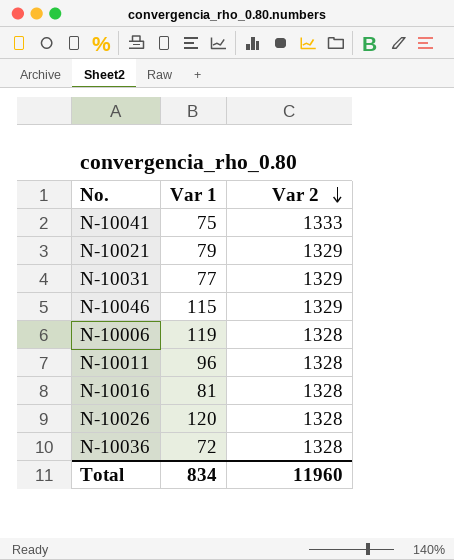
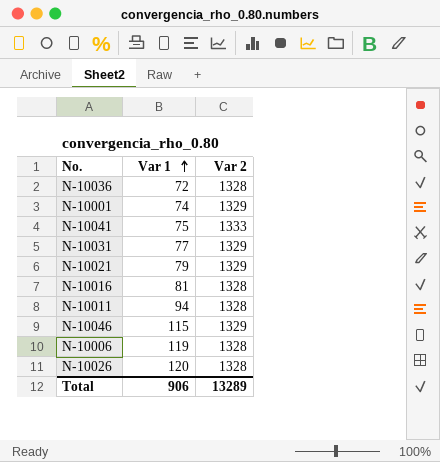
row order: Var 2 descending -> Var 1 ascending
row N-10001: none -> 74 | 1329
N-10011 | Var 1: 96 -> 94
Total | Var 1: 834 -> 906
Total | Var 2: 11960 -> 13289

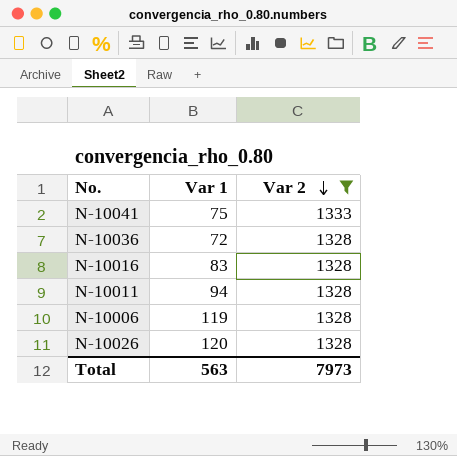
filter: none -> Var 2 != 1329
row order: Var 1 ascending -> Var 2 descending
N-10016 | Var 1: 81 -> 83
Total | Var 1: 906 -> 563
Total | Var 2: 13289 -> 7973

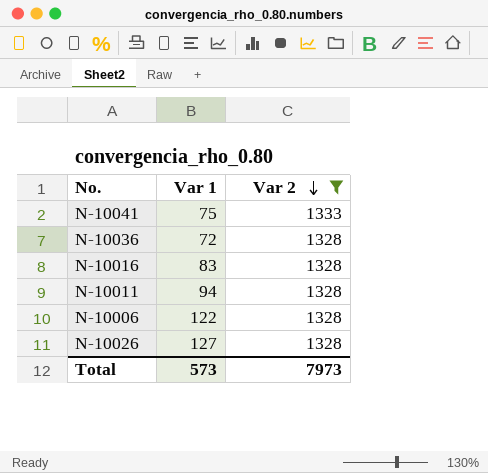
N-10006 | Var 1: 119 -> 122
N-10026 | Var 1: 120 -> 127
Total | Var 1: 563 -> 573

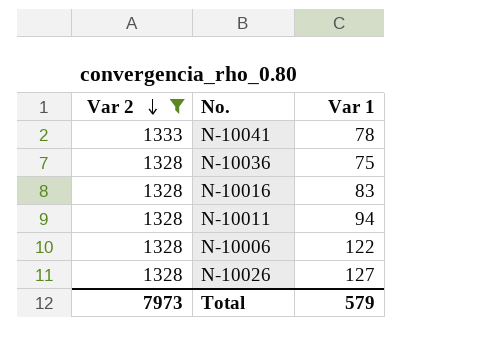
column Var 2 | position: 3 -> 1
N-10041 | Var 1: 75 -> 78
N-10036 | Var 1: 72 -> 75
Total | Var 1: 573 -> 579

